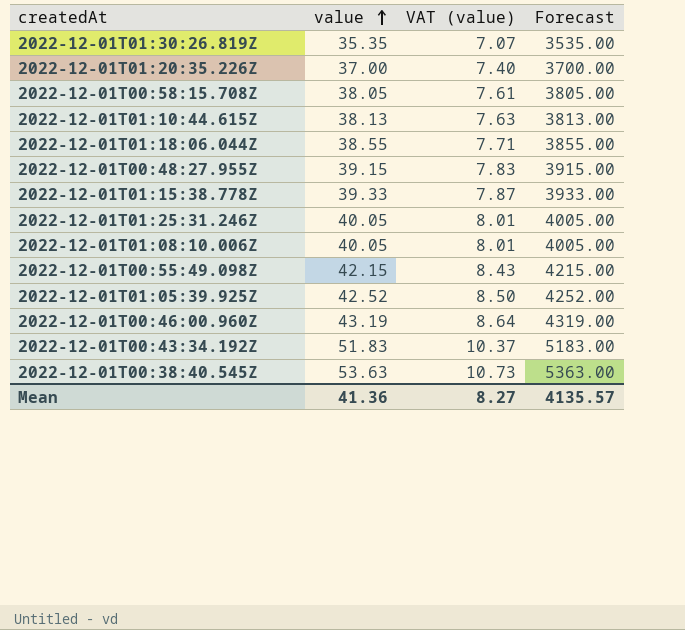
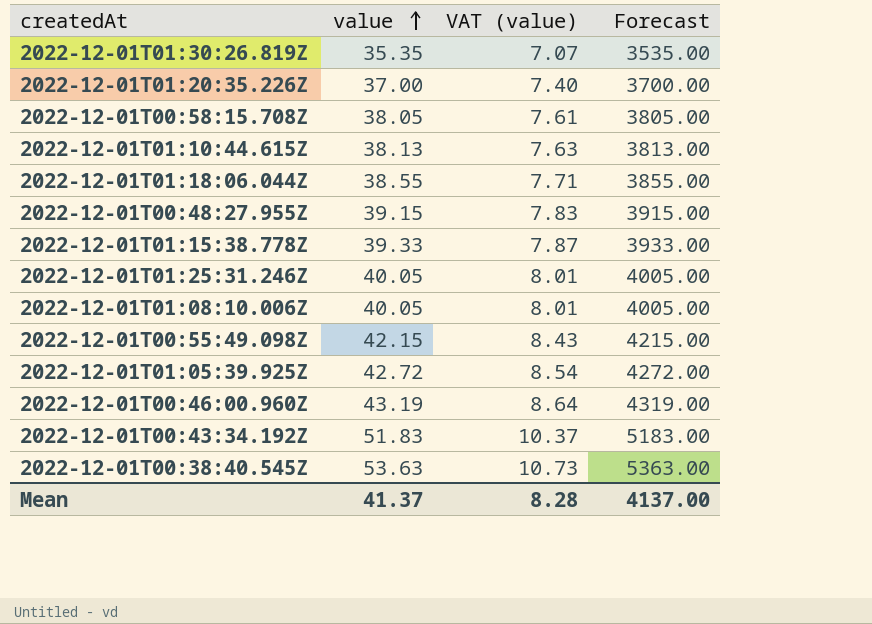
2022-12-01T01:05:39.925Z | value: 42.52 -> 42.72
2022-12-01T01:05:39.925Z | VAT (value): 8.50 -> 8.54
2022-12-01T01:05:39.925Z | Forecast: 4252.00 -> 4272.00
Mean | value: 41.36 -> 41.37
Mean | VAT (value): 8.27 -> 8.28
Mean | Forecast: 4135.57 -> 4137.00

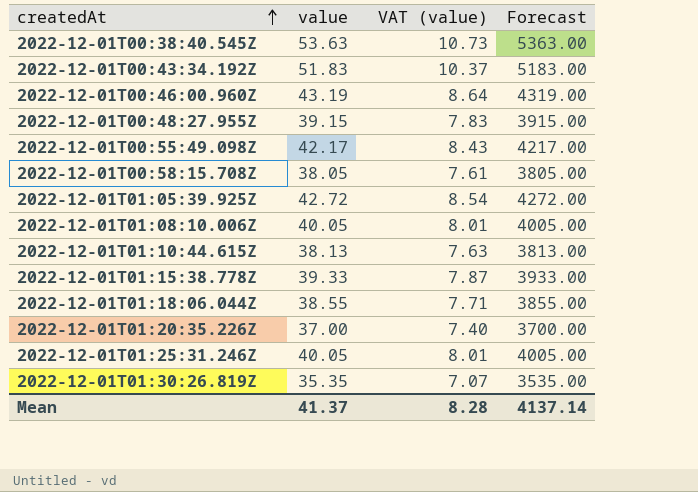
row order: value ascending -> createdAt ascending
2022-12-01T00:55:49.098Z | value: 42.15 -> 42.17
2022-12-01T00:55:49.098Z | Forecast: 4215.00 -> 4217.00
Mean | Forecast: 4137.00 -> 4137.14

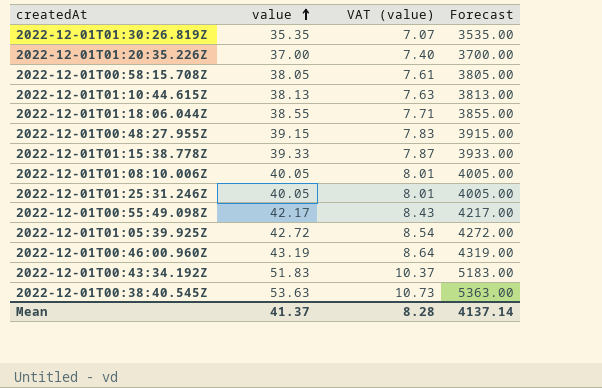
row order: createdAt ascending -> value ascending

